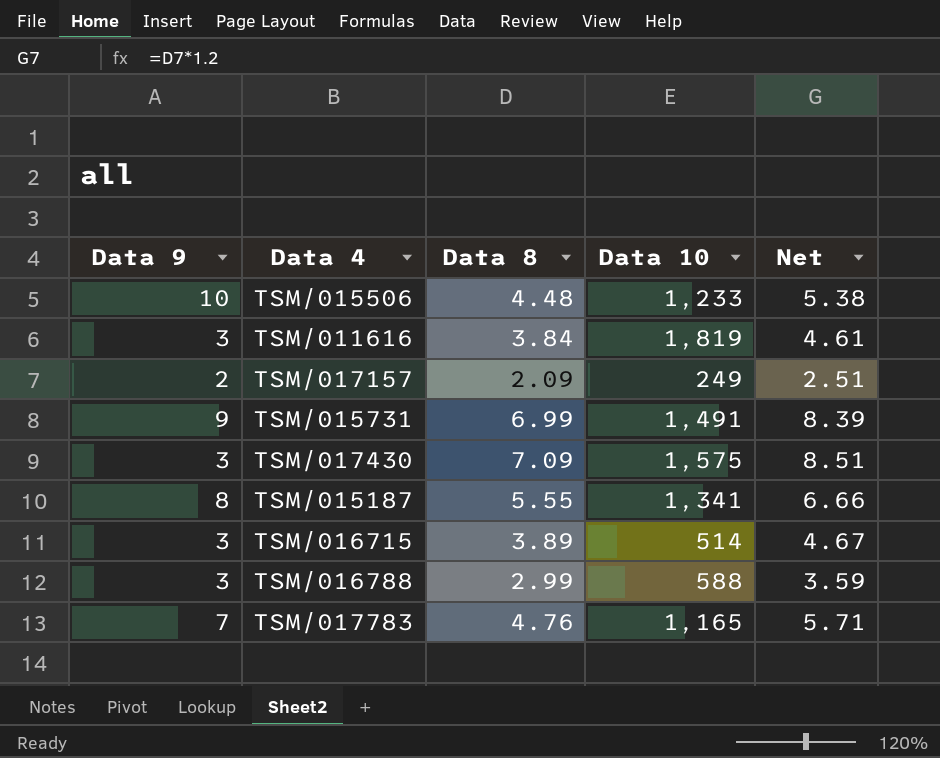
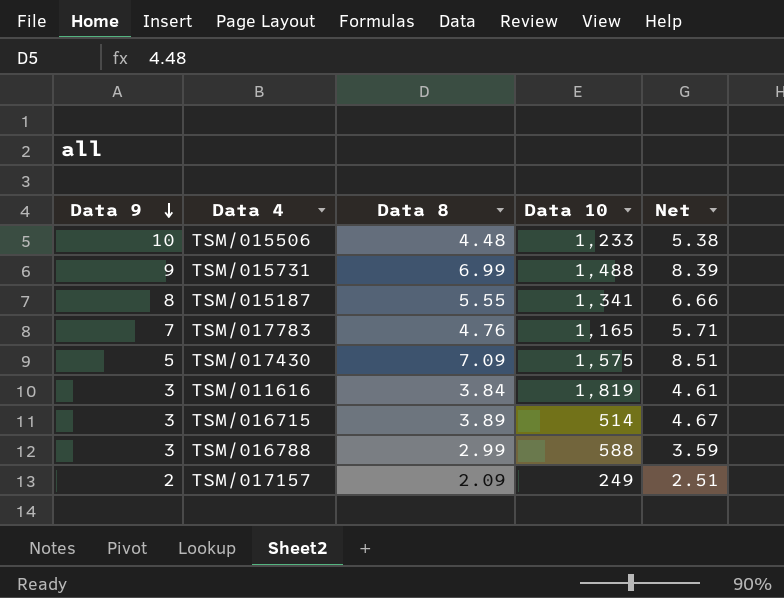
row order: none -> Data 9 descending
TSM/015731 | Data 10: 1,491 -> 1,488
TSM/017430 | Data 9: 3 -> 5

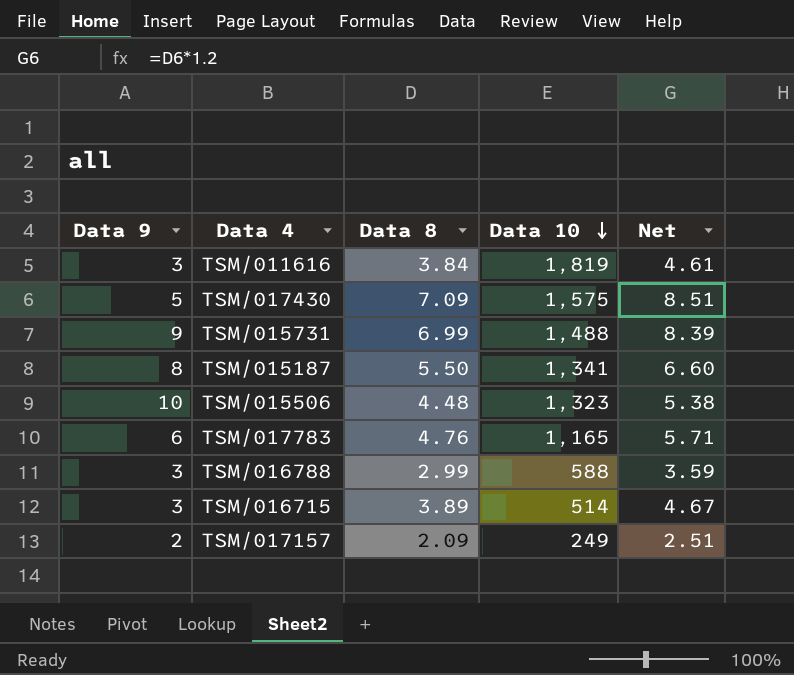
row order: Data 9 descending -> Data 10 descending
TSM/015187 | Data 8: 5.55 -> 5.50
TSM/015187 | Net: 6.66 -> 6.60
TSM/015506 | Data 10: 1,233 -> 1,323
TSM/017783 | Data 9: 7 -> 6

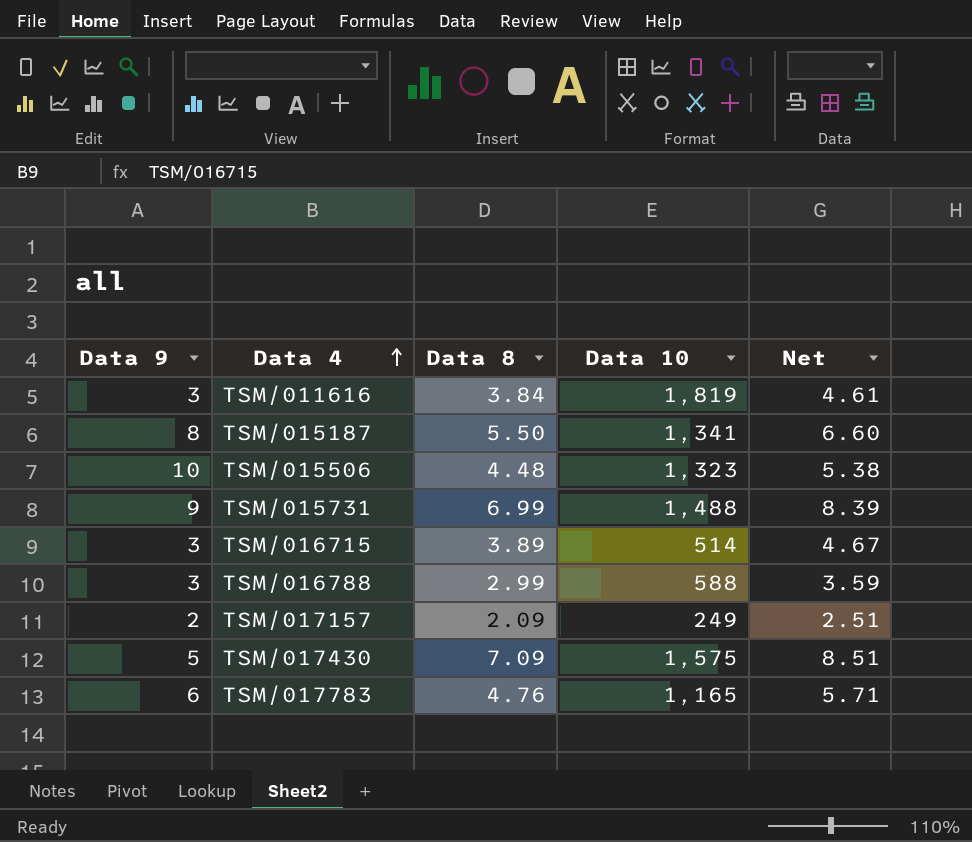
row order: Data 10 descending -> Data 4 ascending

